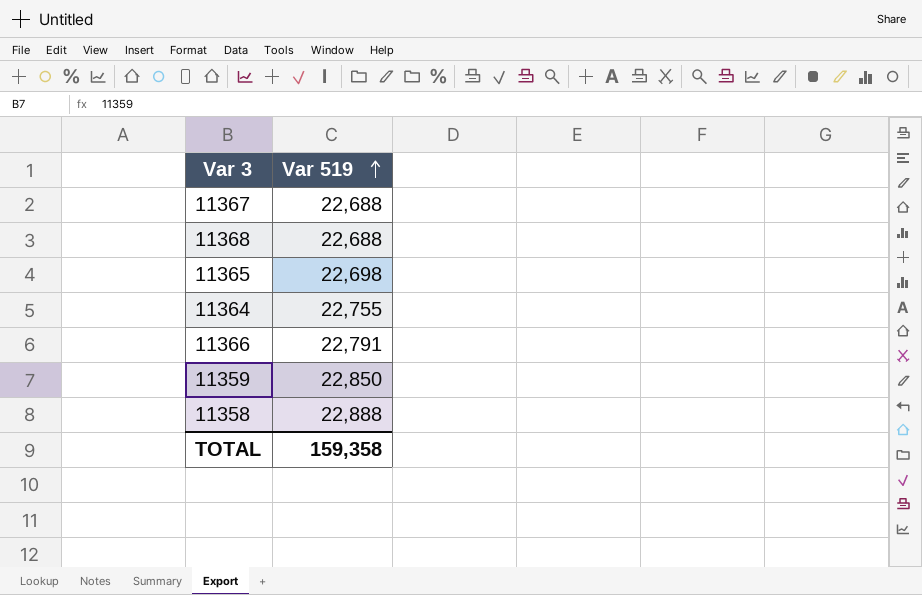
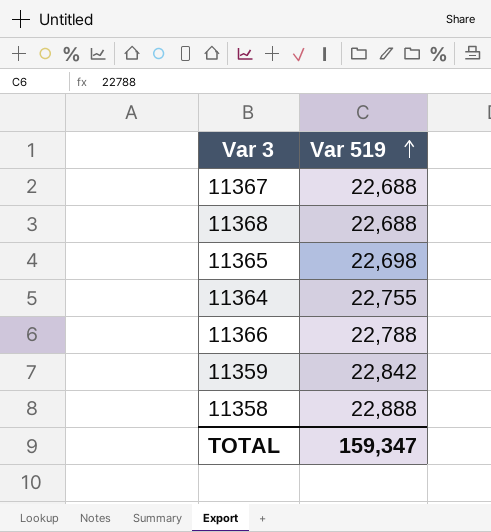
11366 | Var 519: 22,791 -> 22,788
11359 | Var 519: 22,850 -> 22,842
TOTAL | Var 519: 159,358 -> 159,347

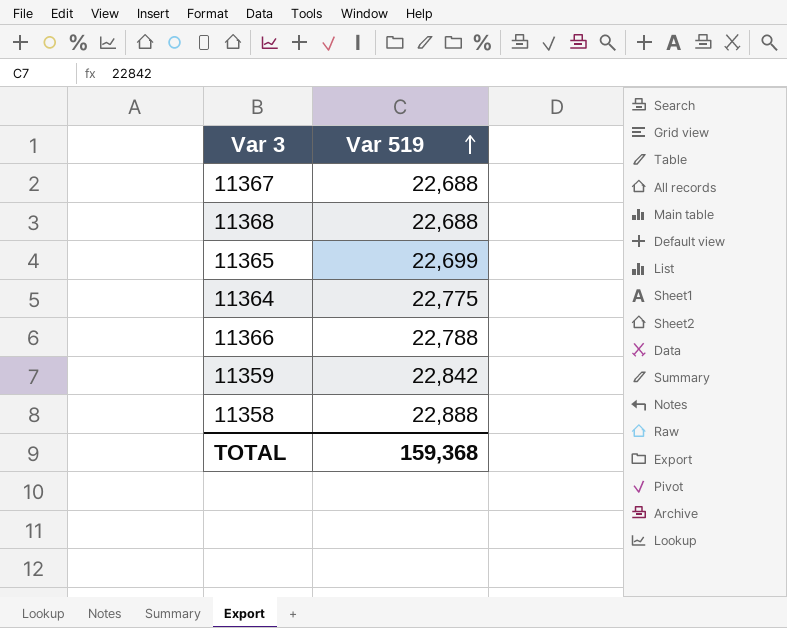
11365 | Var 519: 22,698 -> 22,699
11364 | Var 519: 22,755 -> 22,775
TOTAL | Var 519: 159,347 -> 159,368

